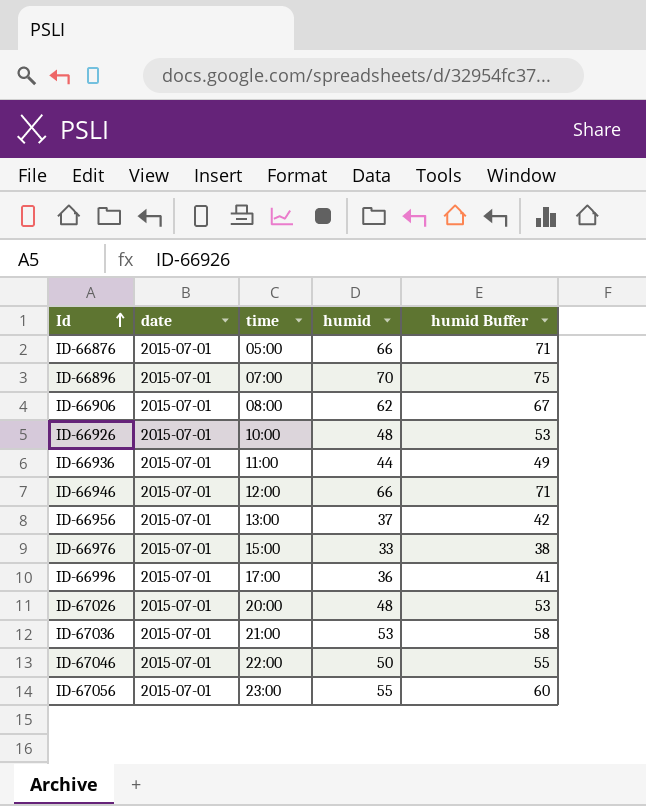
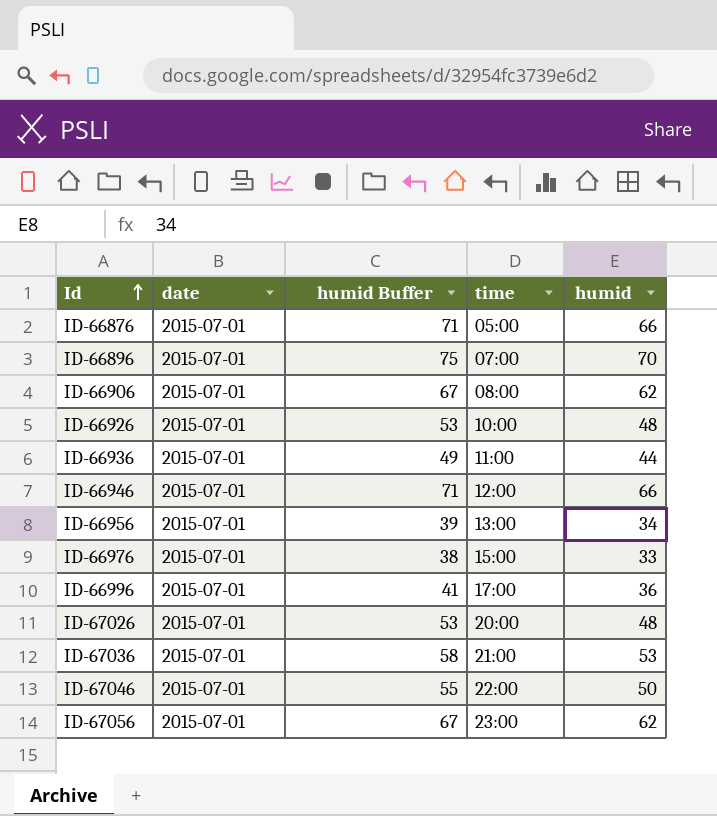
column humid Buffer | position: 5 -> 3
ID-66956 | humid Buffer: 42 -> 39
ID-66956 | humid: 37 -> 34
ID-67056 | humid Buffer: 60 -> 67
ID-67056 | humid: 55 -> 62

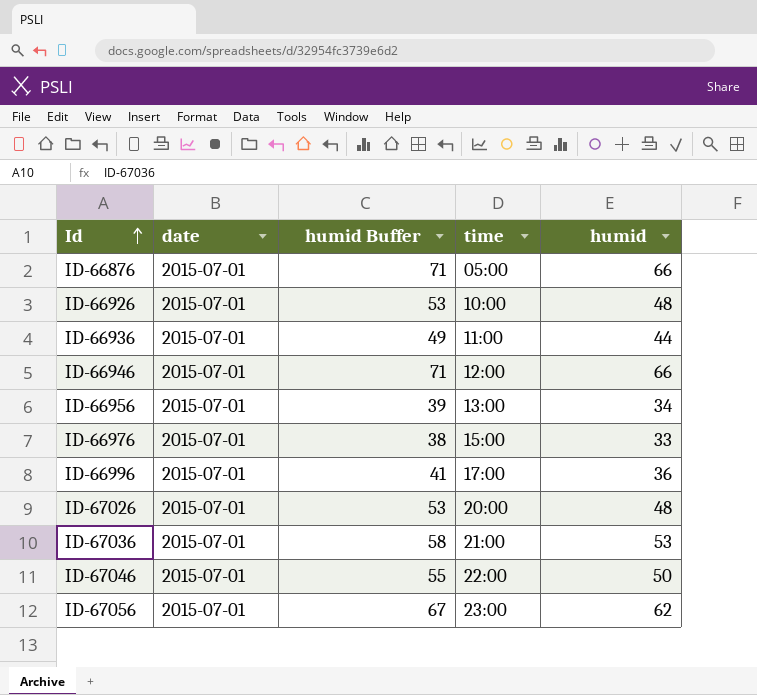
row ID-66896: 2015-07-01 | 75 | 07:00 | 70 -> none
row ID-66906: 2015-07-01 | 67 | 08:00 | 62 -> none

